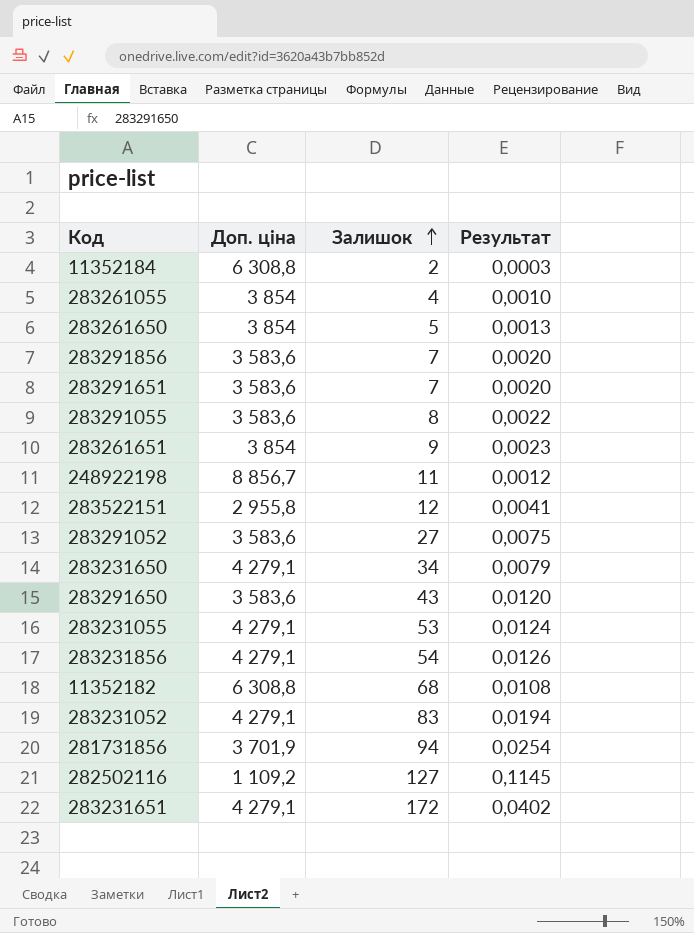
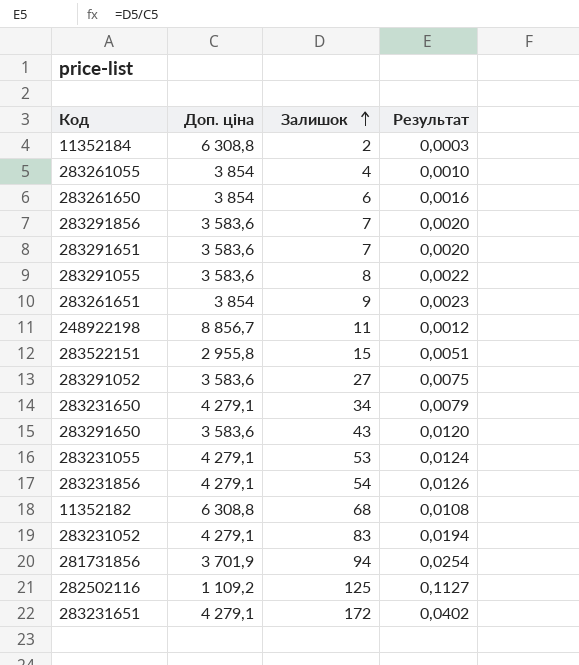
283261650 | Залишок: 5 -> 6
283261650 | Результат: 0,0013 -> 0,0016
283522151 | Залишок: 12 -> 15
283522151 | Результат: 0,0041 -> 0,0051
282502116 | Залишок: 127 -> 125
282502116 | Результат: 0,1145 -> 0,1127

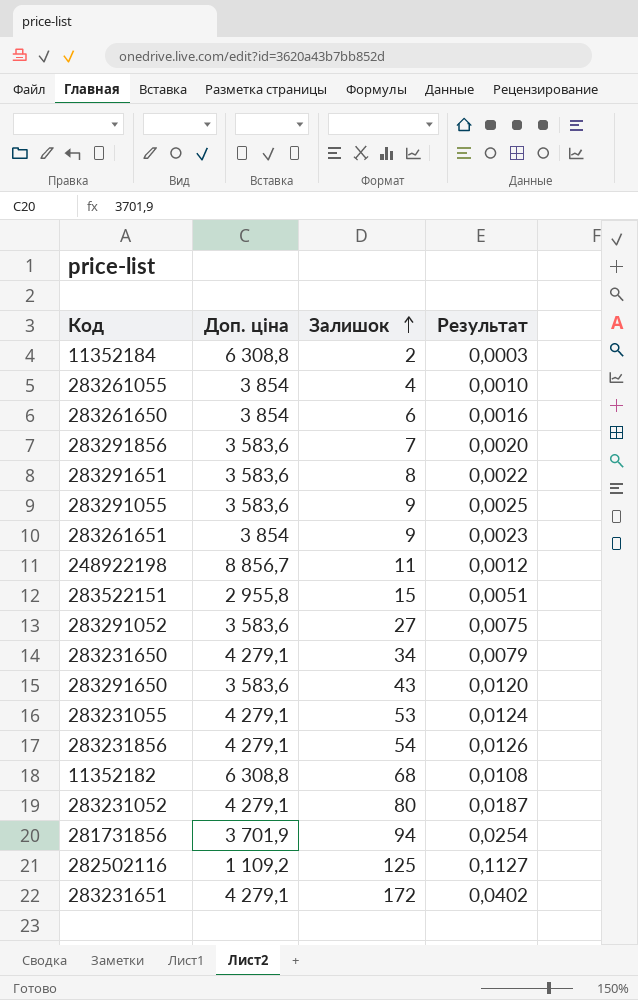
283291651 | Залишок: 7 -> 8
283291651 | Результат: 0,0020 -> 0,0022
283291055 | Залишок: 8 -> 9
283291055 | Результат: 0,0022 -> 0,0025
283231052 | Залишок: 83 -> 80
283231052 | Результат: 0,0194 -> 0,0187

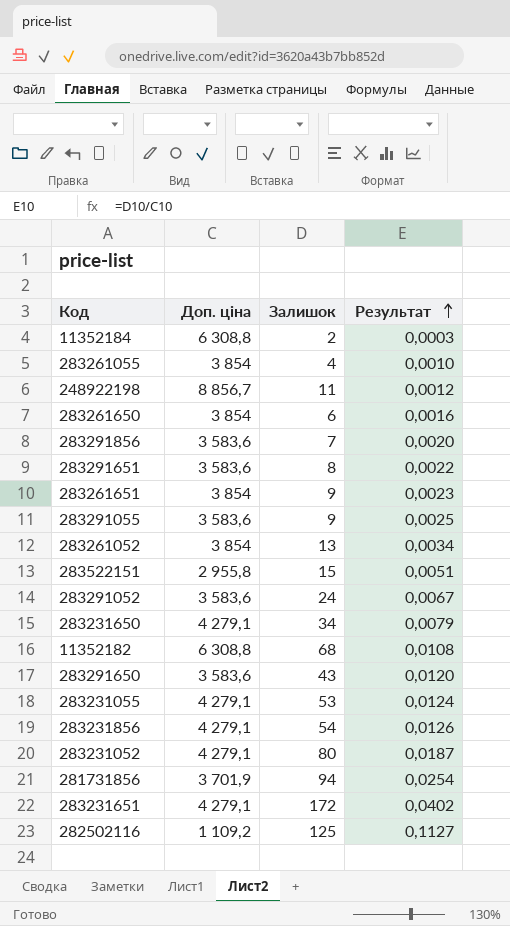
row order: Залишок ascending -> Результат ascending
row 283261052: none -> 3 854 | 13 | 0,0034
283291052 | Залишок: 27 -> 24
283291052 | Результат: 0,0075 -> 0,0067

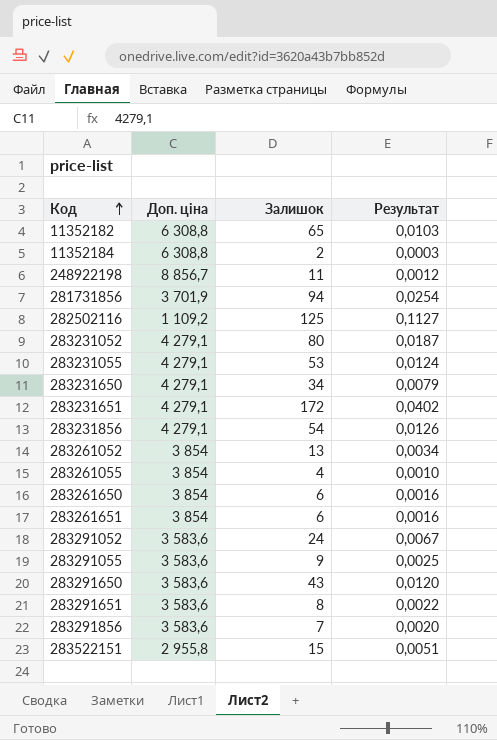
row order: Результат ascending -> Код ascending
11352182 | Залишок: 68 -> 65
11352182 | Результат: 0,0108 -> 0,0103
283261651 | Залишок: 9 -> 6
283261651 | Результат: 0,0023 -> 0,0016

